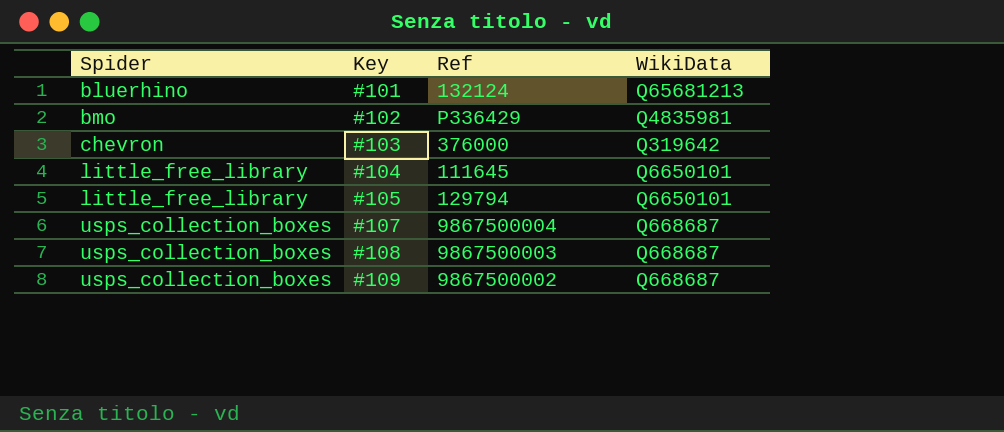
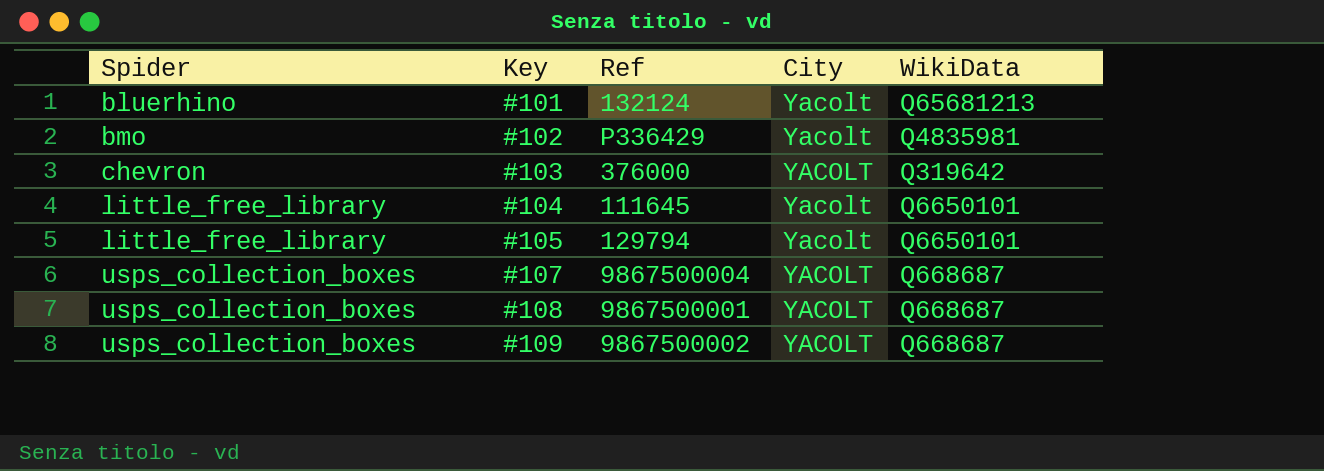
column City | position: none -> 4
#108 | Ref: 9867500003 -> 9867500001

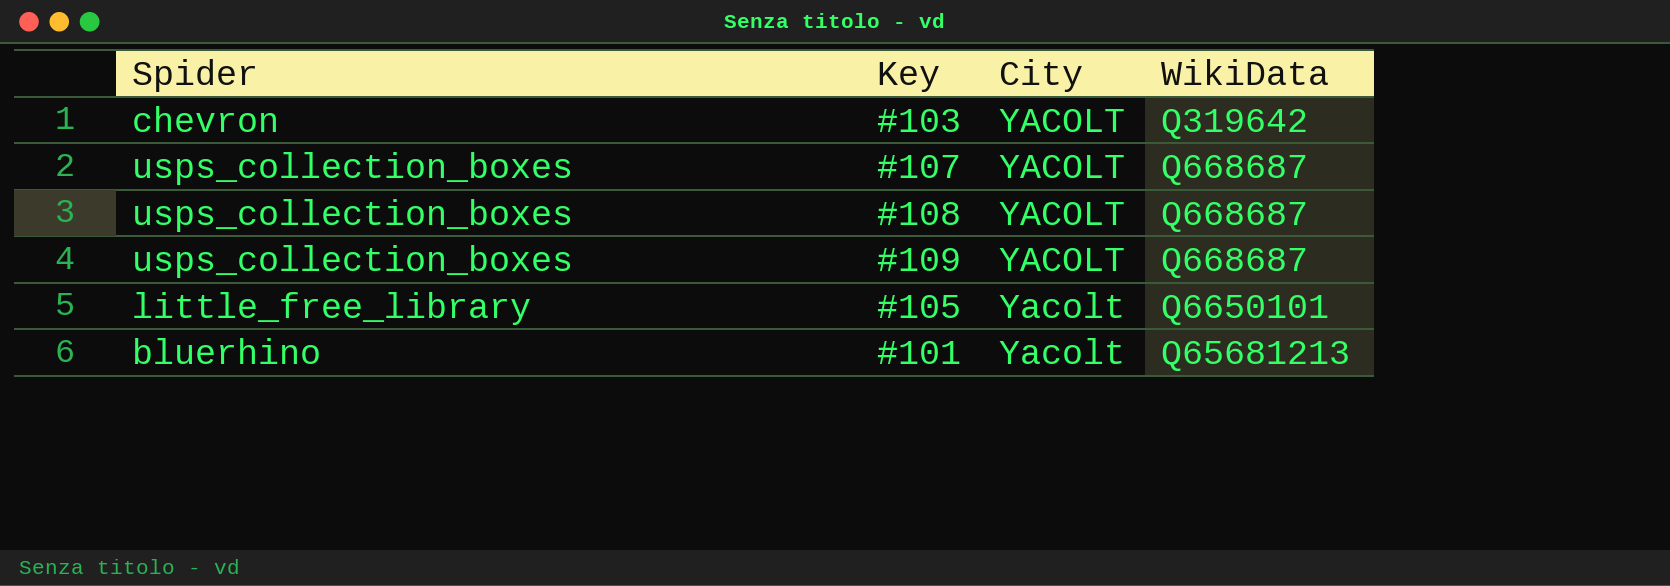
row order: Spider ascending -> WikiData ascending
column Ref | position: 3 -> none
row #102: bmo | P336429 | Yacolt | Q4835981 -> none
row #104: little_free_library | 111645 | Yacolt | Q6650101 -> none

